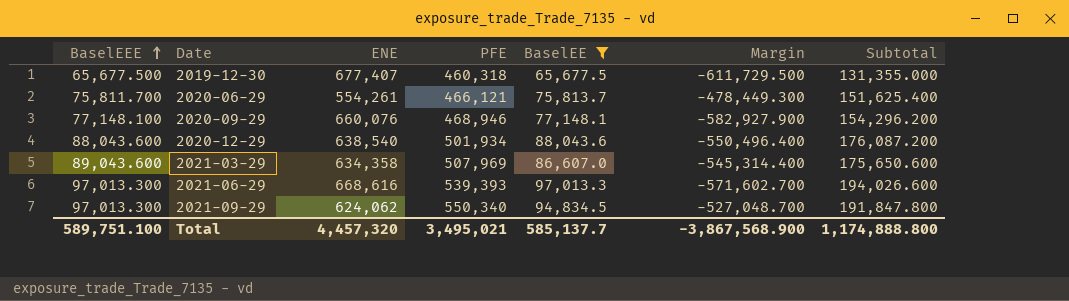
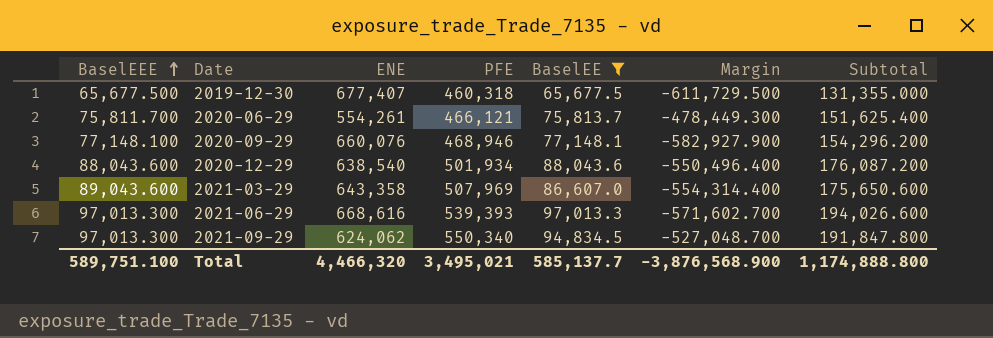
2021-03-29 | ENE: 634,358 -> 643,358
2021-03-29 | Margin: -545,314.400 -> -554,314.400
Total | ENE: 4,457,320 -> 4,466,320
Total | Margin: -3,867,568.900 -> -3,876,568.900

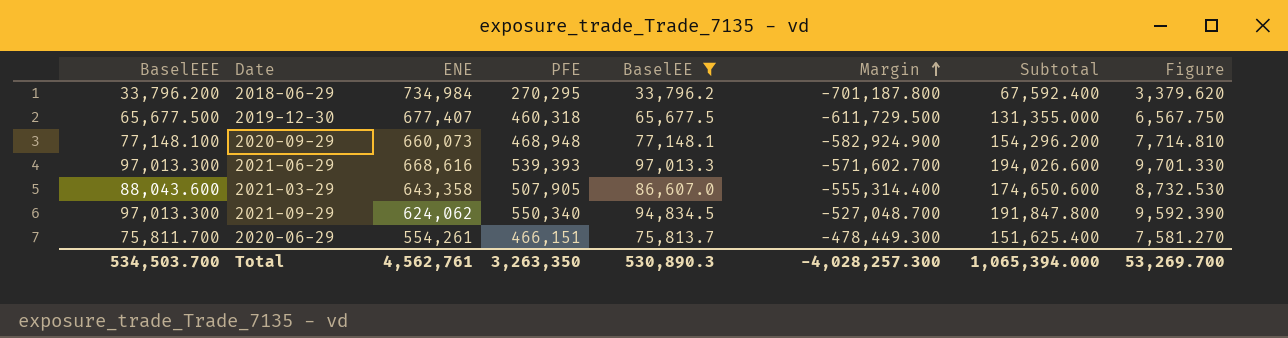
row order: BaselEEE ascending -> Margin ascending
column Figure | formula: none -> [Subtotal] * 0.05
row 2020-12-29: 88,043.600 | 638,540 | 501,934 | 88,043.6 | -550,496.400 | 176,087.200 -> none
row 2018-06-29: none -> 33,796.200 | 734,984 | 270,295 | 33,796.2 | -701,187.800 | 67,592.400 | 3,379.620
2020-09-29 | ENE: 660,076 -> 660,073
2020-09-29 | PFE: 468,946 -> 468,948
2020-09-29 | Margin: -582,927.900 -> -582,924.900
2021-03-29 | BaselEEE: 89,043.600 -> 88,043.600
2021-03-29 | PFE: 507,969 -> 507,905
2021-03-29 | Margin: -554,314.400 -> -555,314.400
2021-03-29 | Subtotal: 175,650.600 -> 174,650.600
2020-06-29 | PFE: 466,121 -> 466,151
Total | BaselEEE: 589,751.100 -> 534,503.700
Total | ENE: 4,466,320 -> 4,562,761
Total | PFE: 3,495,021 -> 3,263,350
Total | BaselEE: 585,137.7 -> 530,890.3
Total | Margin: -3,876,568.900 -> -4,028,257.300
Total | Subtotal: 1,174,888.800 -> 1,065,394.000

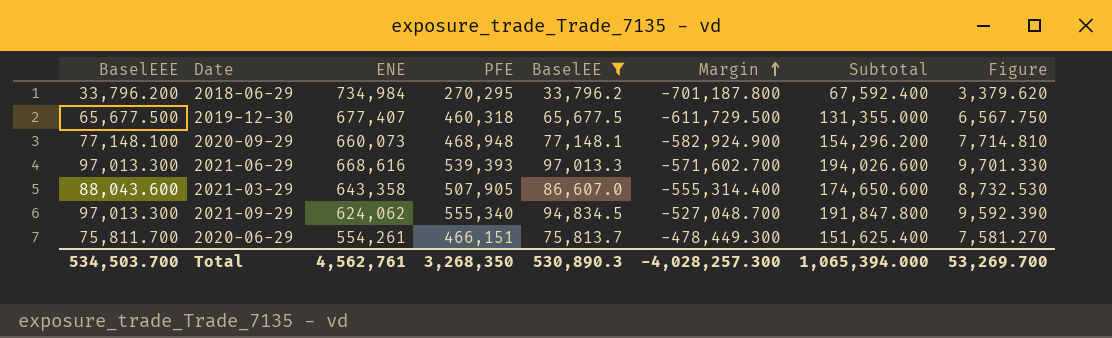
2021-09-29 | PFE: 550,340 -> 555,340
Total | PFE: 3,263,350 -> 3,268,350

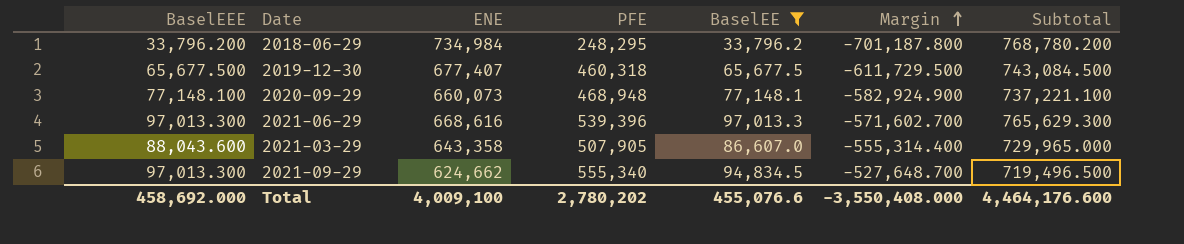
column Figure | formula: [Subtotal] * 0.05 -> none
column Subtotal | formula: [BaselEEE] + [BaselEE] -> [ENE] + [BaselEE]
row 2020-06-29: 75,811.700 | 554,261 | 466,151 | 75,813.7 | -478,449.300 | 151,625.400 | 7,581.270 -> none
2018-06-29 | PFE: 270,295 -> 248,295
2021-06-29 | PFE: 539,393 -> 539,396
2021-09-29 | ENE: 624,062 -> 624,662
2021-09-29 | Margin: -527,048.700 -> -527,648.700
Total | BaselEEE: 534,503.700 -> 458,692.000
Total | ENE: 4,562,761 -> 4,009,100
Total | PFE: 3,268,350 -> 2,780,202
Total | BaselEE: 530,890.3 -> 455,076.6
Total | Margin: -4,028,257.300 -> -3,550,408.000
Total | Subtotal: 1,065,394.000 -> 4,464,176.600

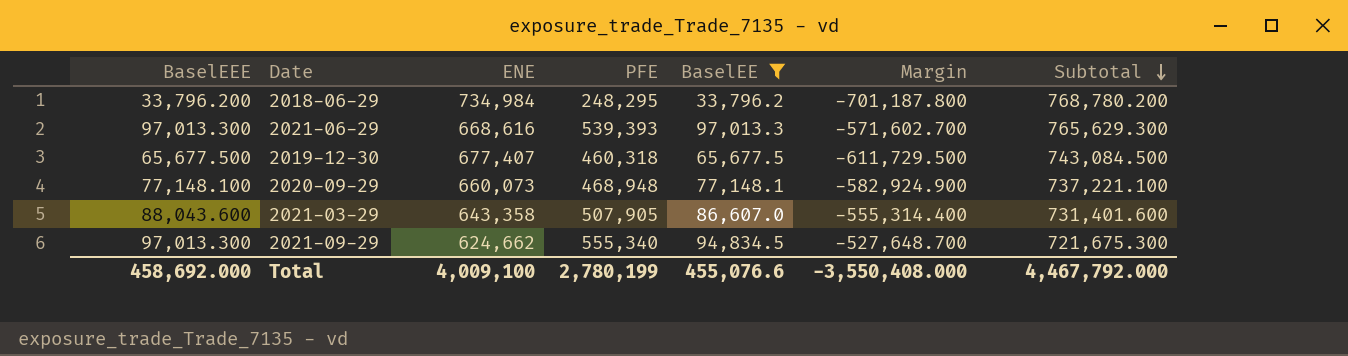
row order: Margin ascending -> Subtotal descending
column Subtotal | formula: [ENE] + [BaselEE] -> [BaselEEE] + [ENE]
2021-06-29 | PFE: 539,396 -> 539,393
Total | PFE: 2,780,202 -> 2,780,199
Total | Subtotal: 4,464,176.600 -> 4,467,792.000

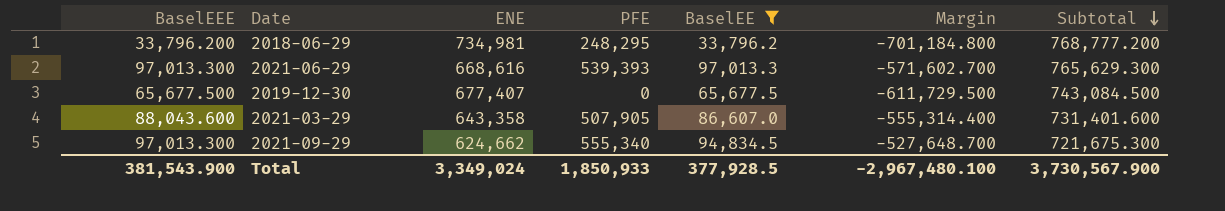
row 2020-09-29: 77,148.100 | 660,073 | 468,948 | 77,148.1 | -582,924.900 | 737,221.100 -> none
2018-06-29 | ENE: 734,984 -> 734,981
2018-06-29 | Margin: -701,187.800 -> -701,184.800
2018-06-29 | Subtotal: 768,780.200 -> 768,777.200
2019-12-30 | PFE: 460,318 -> 0
Total | BaselEEE: 458,692.000 -> 381,543.900
Total | ENE: 4,009,100 -> 3,349,024
Total | PFE: 2,780,199 -> 1,850,933
Total | BaselEE: 455,076.6 -> 377,928.5
Total | Margin: -3,550,408.000 -> -2,967,480.100
Total | Subtotal: 4,467,792.000 -> 3,730,567.900

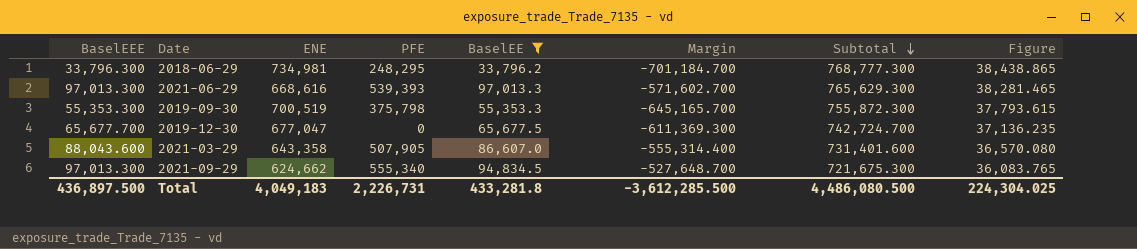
column Figure | formula: none -> [Subtotal] * 0.05
2018-06-29 | BaselEEE: 33,796.200 -> 33,796.300
2018-06-29 | Margin: -701,184.800 -> -701,184.700
2018-06-29 | Subtotal: 768,777.200 -> 768,777.300
row 2019-09-30: none -> 55,353.300 | 700,519 | 375,798 | 55,353.3 | -645,165.700 | 755,872.300 | 37,793.615
2019-12-30 | BaselEEE: 65,677.500 -> 65,677.700
2019-12-30 | ENE: 677,407 -> 677,047
2019-12-30 | Margin: -611,729.500 -> -611,369.300
2019-12-30 | Subtotal: 743,084.500 -> 742,724.700
Total | BaselEEE: 381,543.900 -> 436,897.500
Total | ENE: 3,349,024 -> 4,049,183
Total | PFE: 1,850,933 -> 2,226,731
Total | BaselEE: 377,928.5 -> 433,281.8
Total | Margin: -2,967,480.100 -> -3,612,285.500
Total | Subtotal: 3,730,567.900 -> 4,486,080.500

